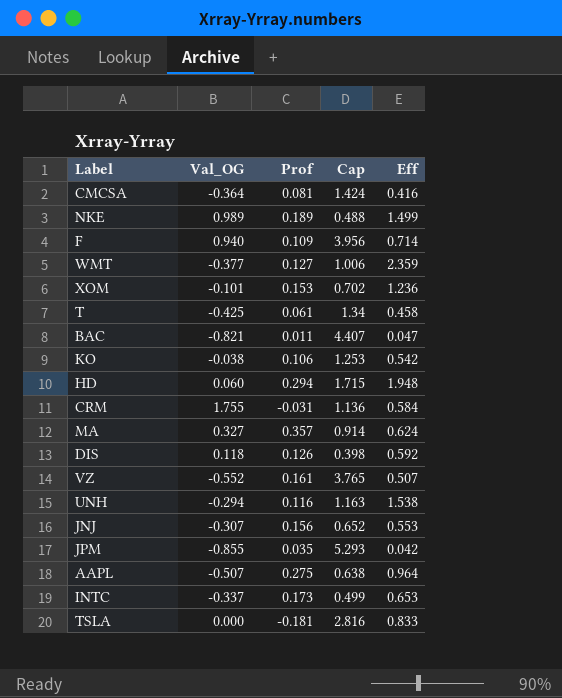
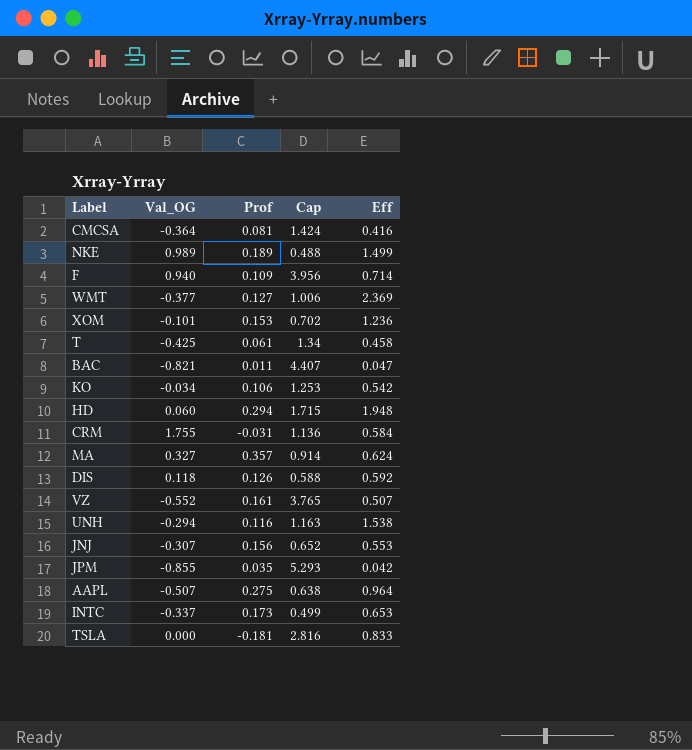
WMT | Eff: 2.359 -> 2.369
KO | Val_OG: -0.038 -> -0.034
DIS | Cap: 0.398 -> 0.588

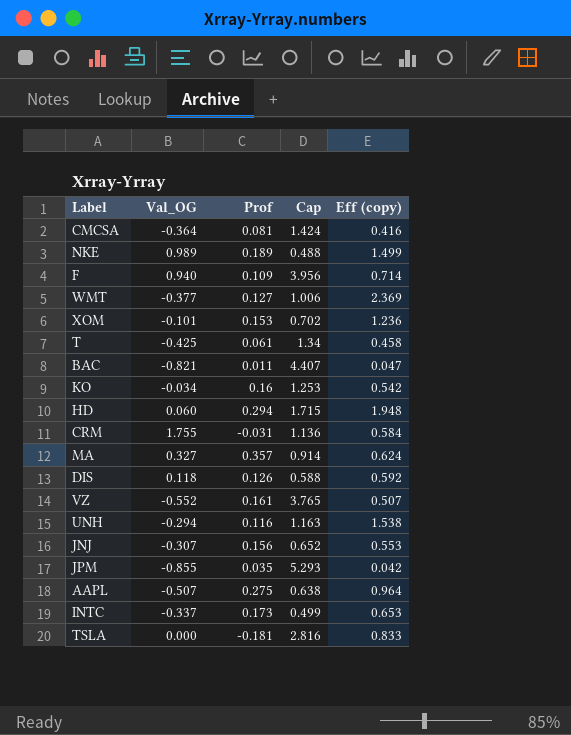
column name: Eff -> Eff (copy)
KO | Prof: 0.106 -> 0.16

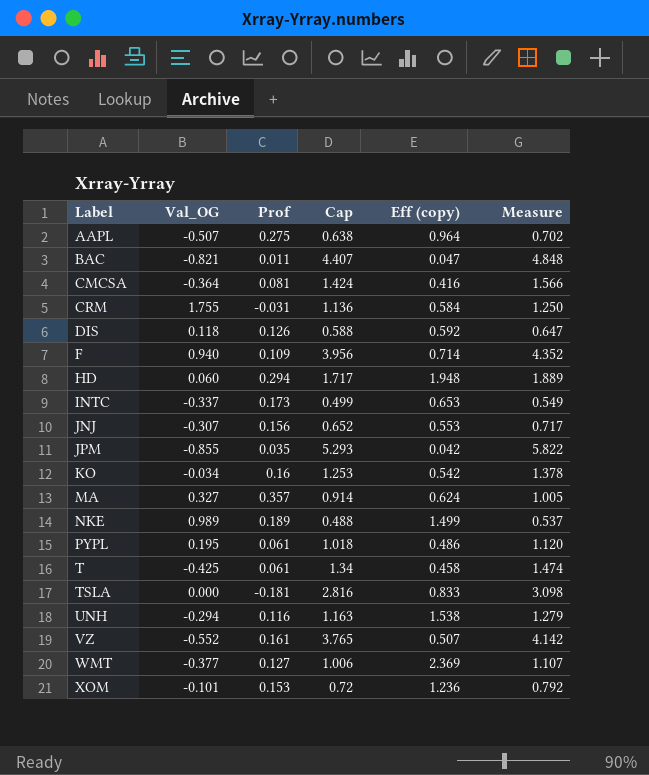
row order: none -> Label ascending
column Measure | formula: none -> [Cap] * 1.1
HD | Cap: 1.715 -> 1.717
row PYPL: none -> 0.195 | 0.061 | 1.018 | 0.486 | 1.120
XOM | Cap: 0.702 -> 0.72

